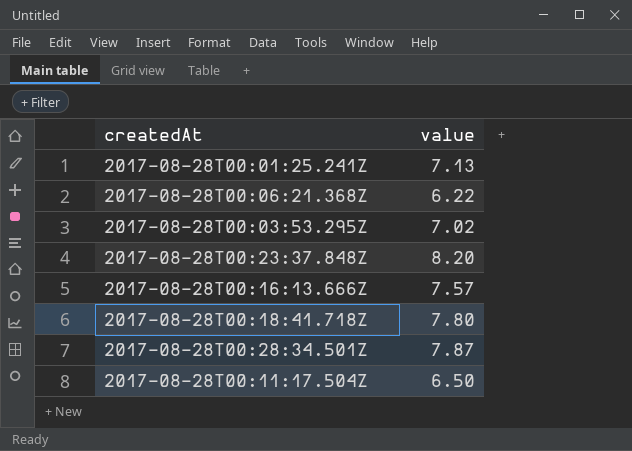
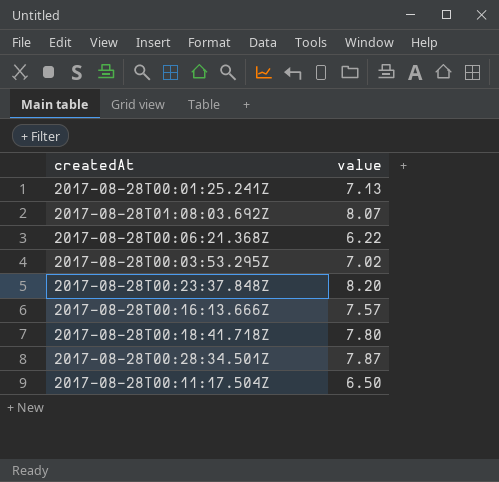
row 2017-08-28T01:08:03.692Z: none -> 8.07

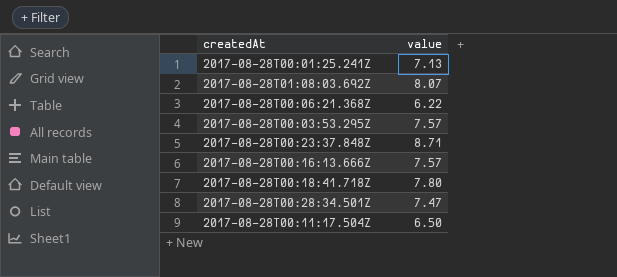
2017-08-28T00:03:53.295Z | value: 7.02 -> 7.57
2017-08-28T00:23:37.848Z | value: 8.20 -> 8.71
2017-08-28T00:28:34.501Z | value: 7.87 -> 7.47

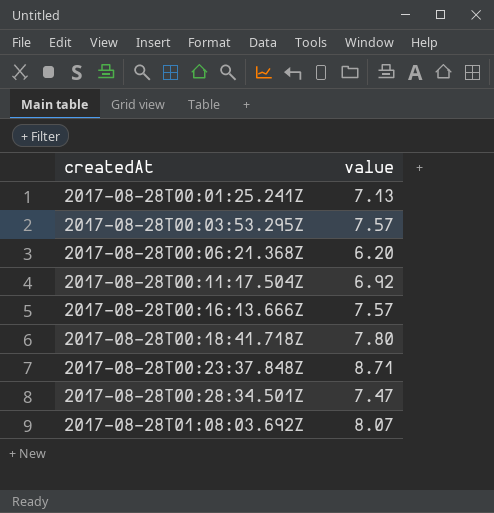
row order: none -> createdAt ascending
2017-08-28T00:06:21.368Z | value: 6.22 -> 6.20
2017-08-28T00:11:17.504Z | value: 6.50 -> 6.92

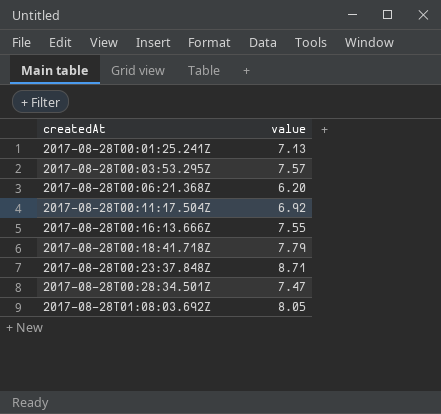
2017-08-28T00:16:13.666Z | value: 7.57 -> 7.55
2017-08-28T00:18:41.718Z | value: 7.80 -> 7.79
2017-08-28T01:08:03.692Z | value: 8.07 -> 8.05

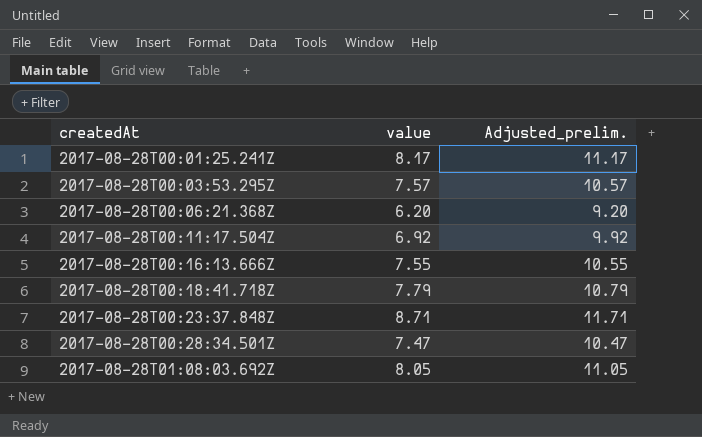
column Adjusted_prelim. | formula: none -> [value] + 3
2017-08-28T00:01:25.241Z | value: 7.13 -> 8.17

